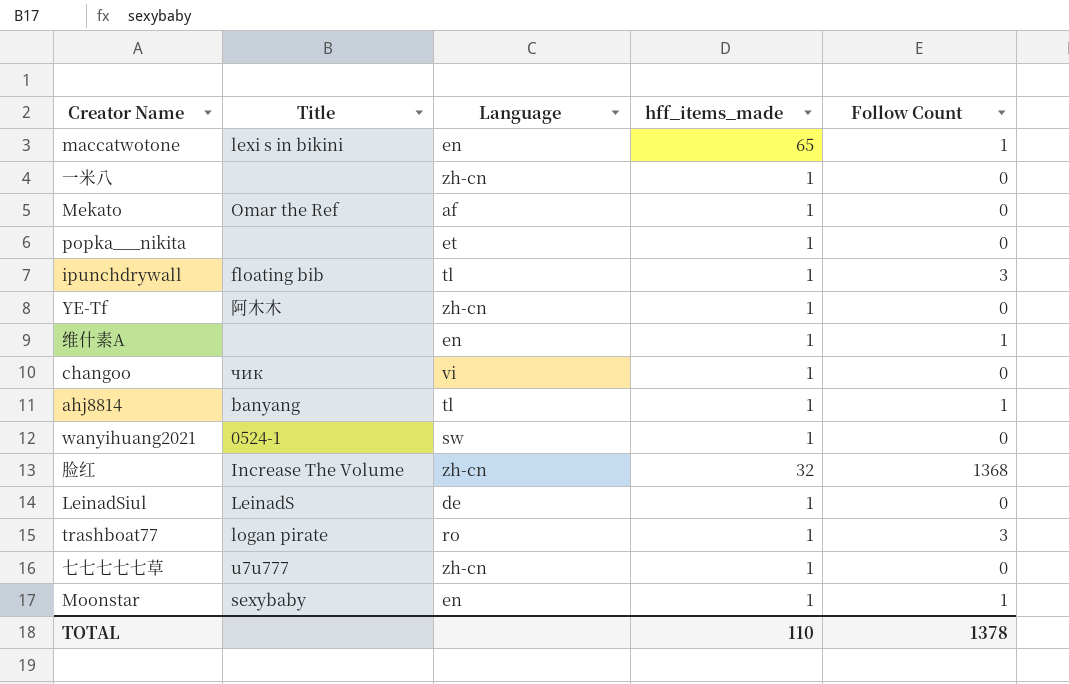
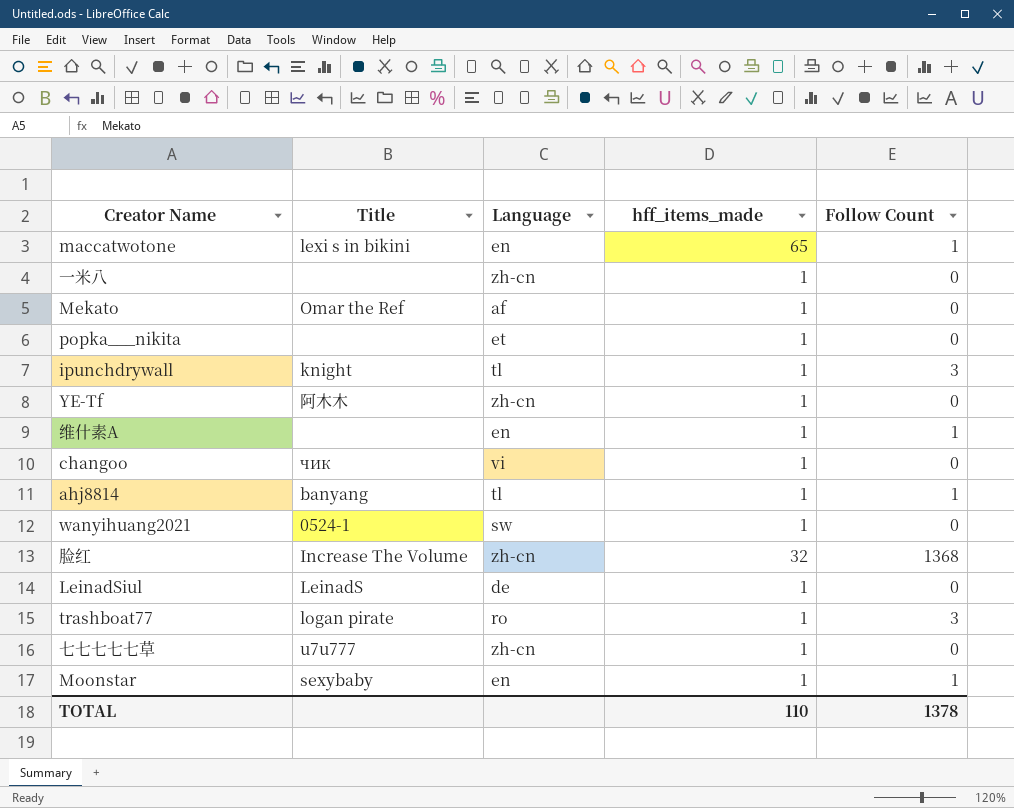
ipunchdrywall | Title: floating bib -> knight

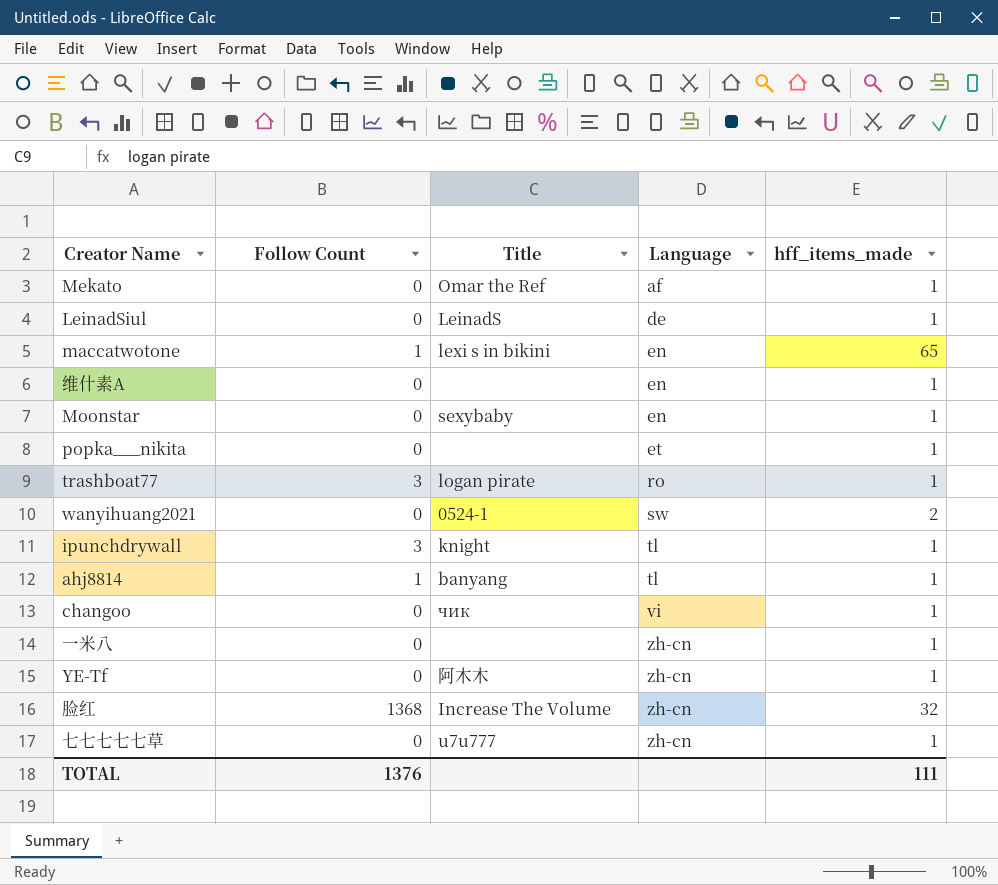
row order: none -> Language ascending
column Follow Count | position: 5 -> 2
维什素A | Follow Count: 1 -> 0
Moonstar | Follow Count: 1 -> 0
wanyihuang2021 | hff_items_made: 1 -> 2
TOTAL | Follow Count: 1378 -> 1376
TOTAL | hff_items_made: 110 -> 111

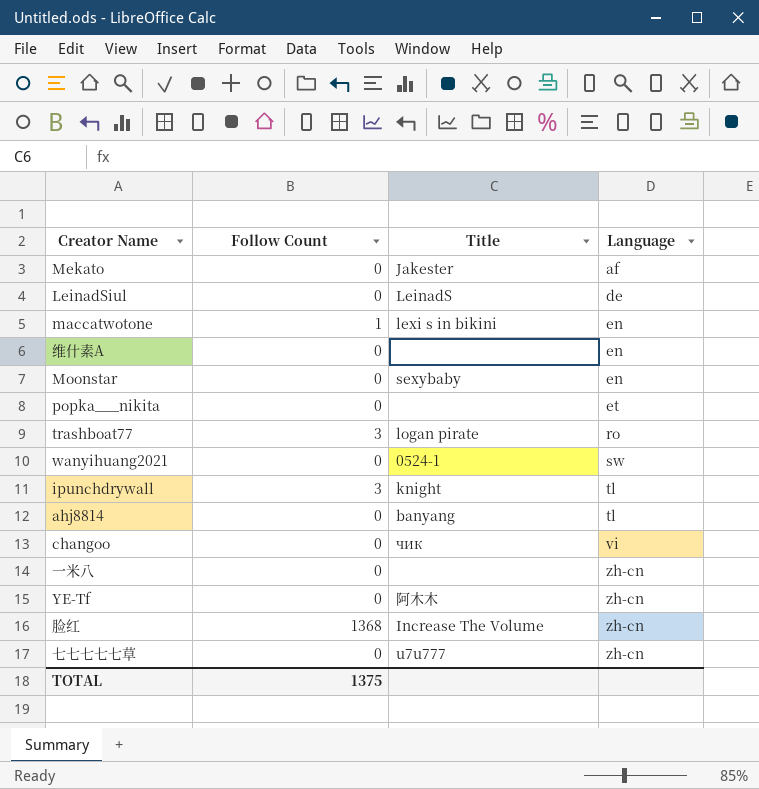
column hff_items_made | position: 5 -> none
Mekato | Title: Omar the Ref -> Jakester
ahj8814 | Follow Count: 1 -> 0
TOTAL | Follow Count: 1376 -> 1375

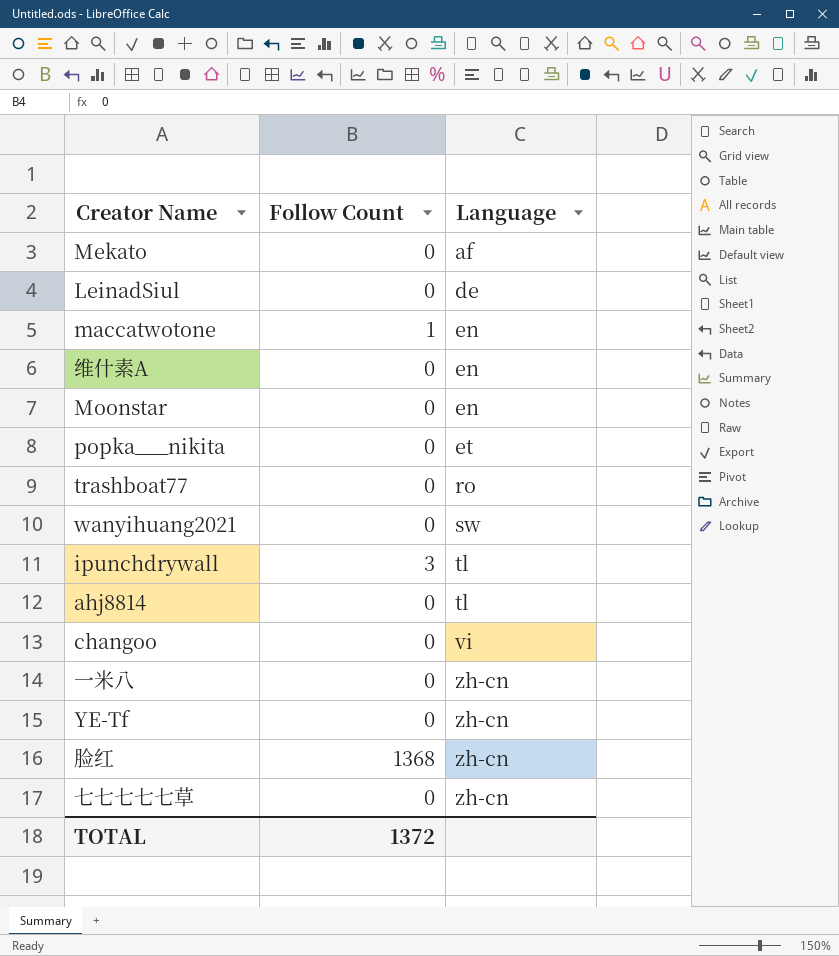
column Title | position: 3 -> none
trashboat77 | Follow Count: 3 -> 0
TOTAL | Follow Count: 1375 -> 1372

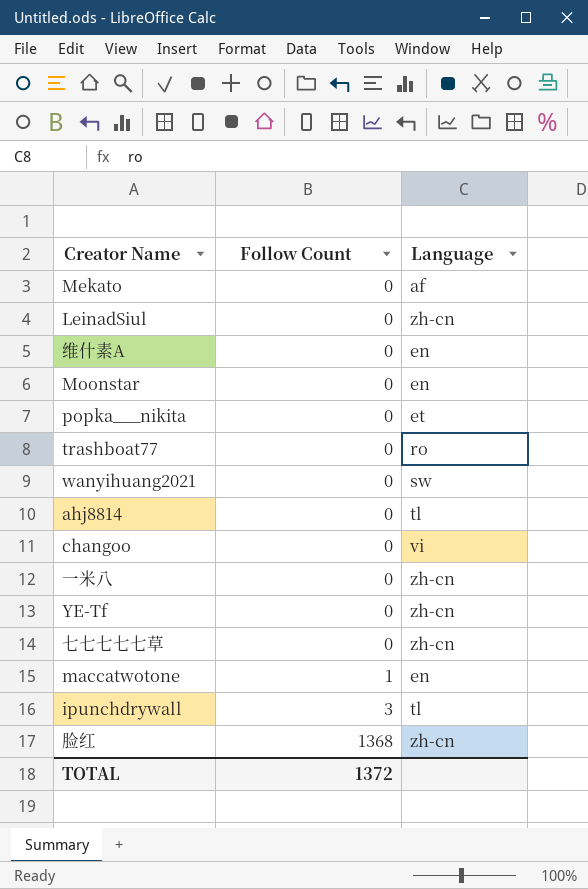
row order: Language ascending -> Follow Count ascending
LeinadSiul | Language: de -> zh-cn

